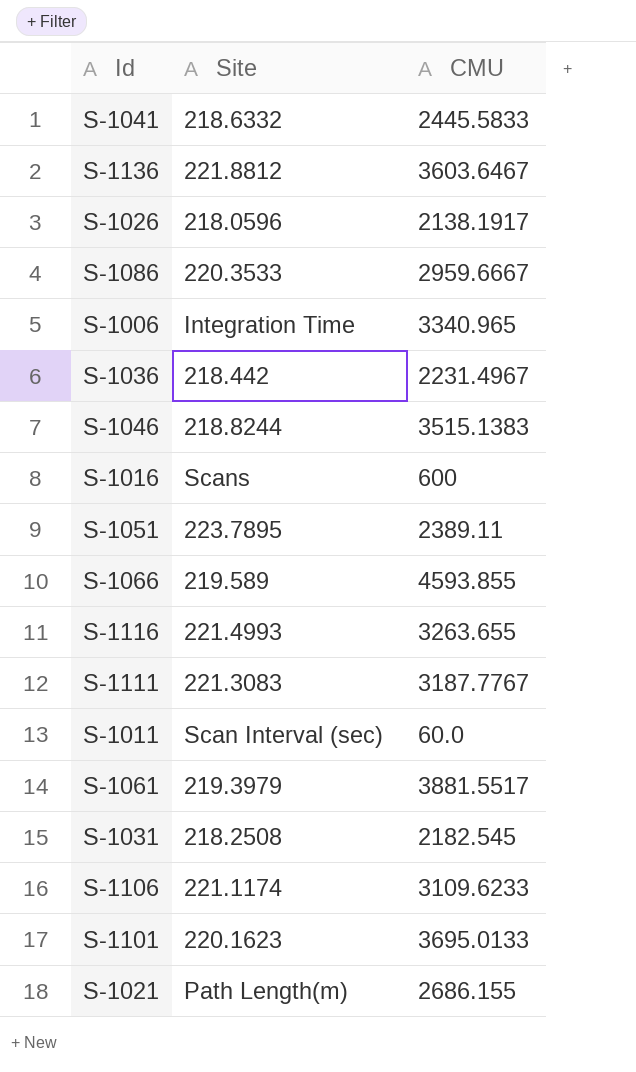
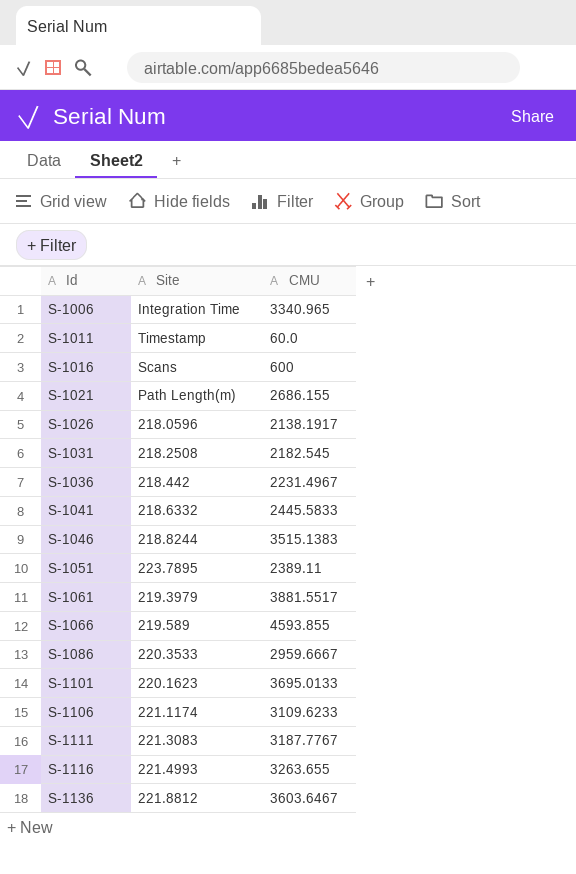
row order: none -> Id ascending
S-1011 | Site: Scan Interval (sec) -> Timestamp

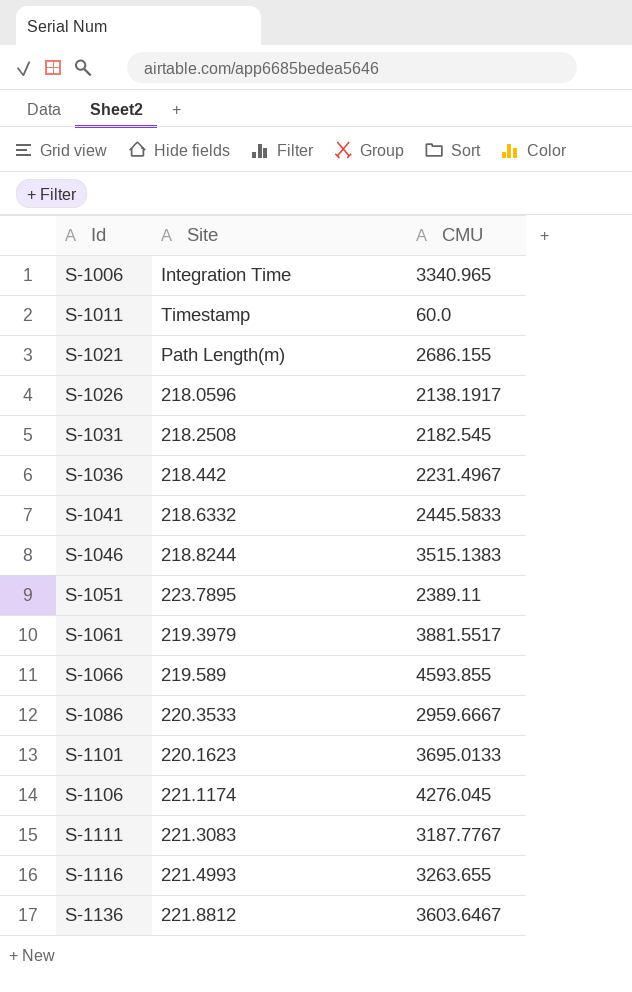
row S-1016: Scans | 600 -> none
S-1106 | CMU: 3109.6233 -> 4276.045

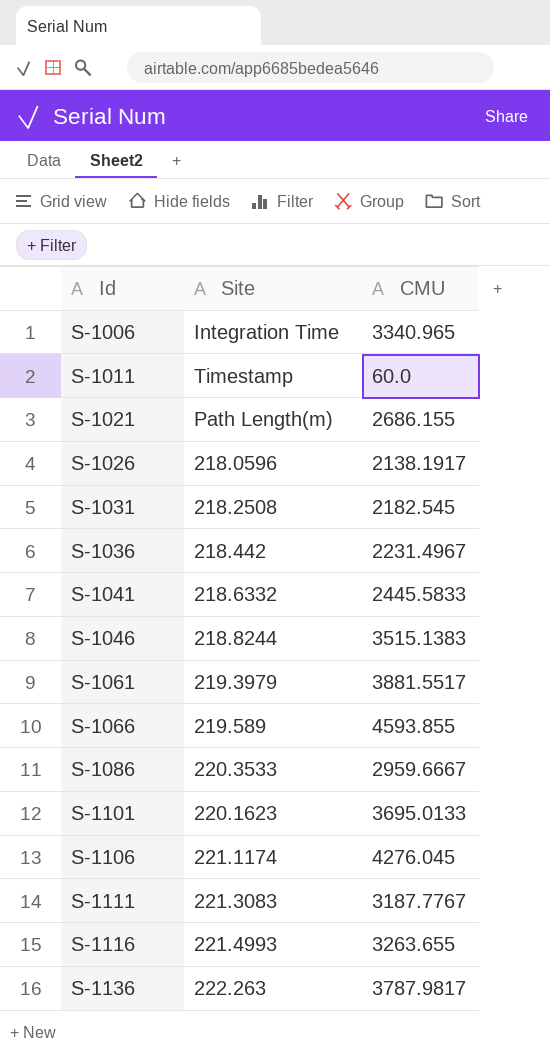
row S-1051: 223.7895 | 2389.11 -> none
S-1136 | Site: 221.8812 -> 222.263
S-1136 | CMU: 3603.6467 -> 3787.9817

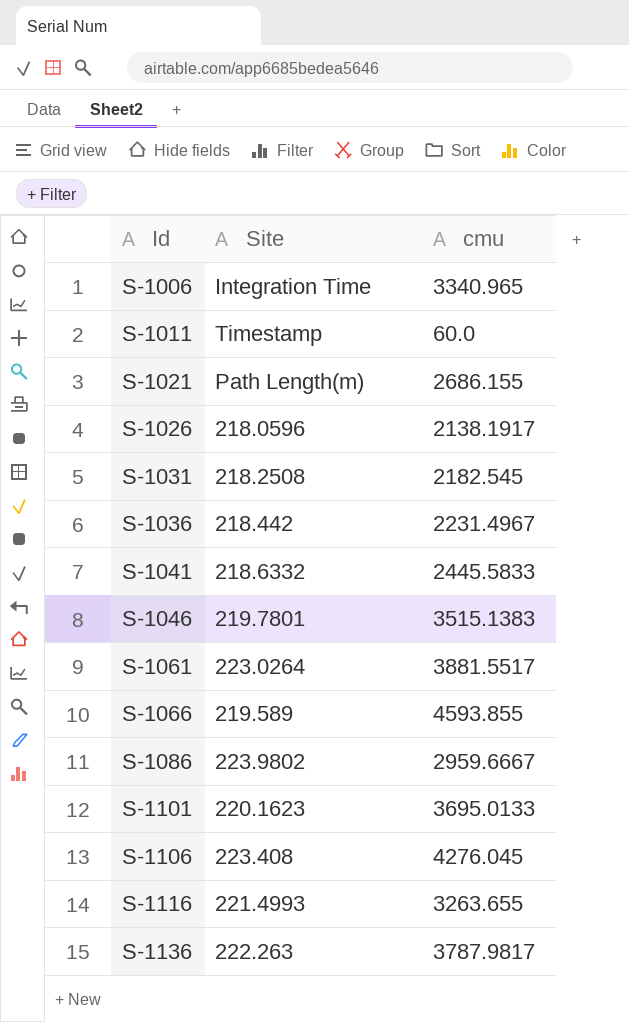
column name: CMU -> cmu
row S-1111: 221.3083 | 3187.7767 -> none
S-1046 | Site: 218.8244 -> 219.7801
S-1061 | Site: 219.3979 -> 223.0264
S-1086 | Site: 220.3533 -> 223.9802
S-1106 | Site: 221.1174 -> 223.408

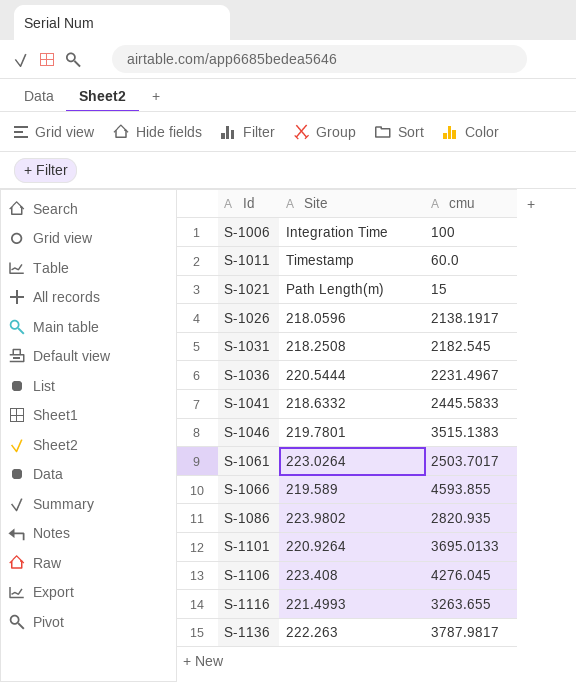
S-1006 | cmu: 3340.965 -> 100
S-1021 | cmu: 2686.155 -> 15
S-1036 | Site: 218.442 -> 220.5444
S-1061 | cmu: 3881.5517 -> 2503.7017
S-1086 | cmu: 2959.6667 -> 2820.935
S-1101 | Site: 220.1623 -> 220.9264

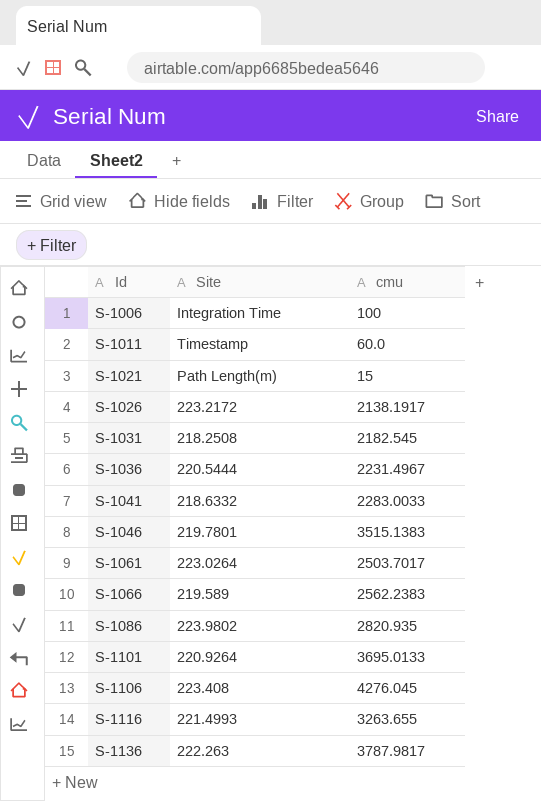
S-1026 | Site: 218.0596 -> 223.2172
S-1041 | cmu: 2445.5833 -> 2283.0033
S-1066 | cmu: 4593.855 -> 2562.2383

